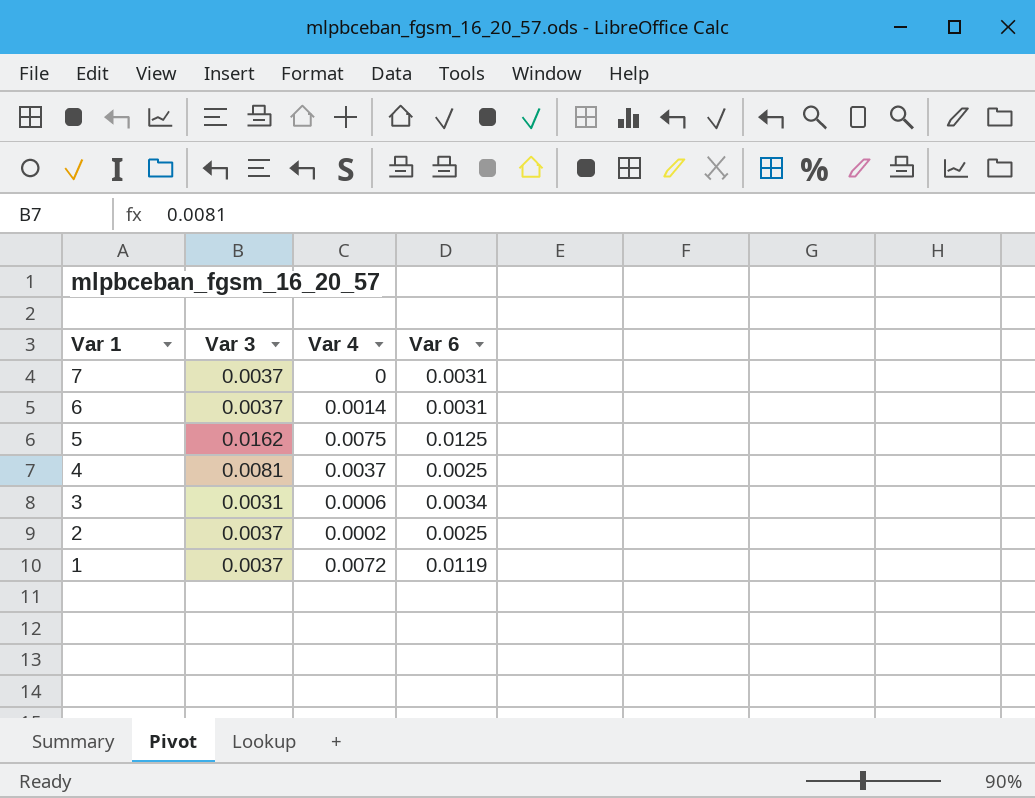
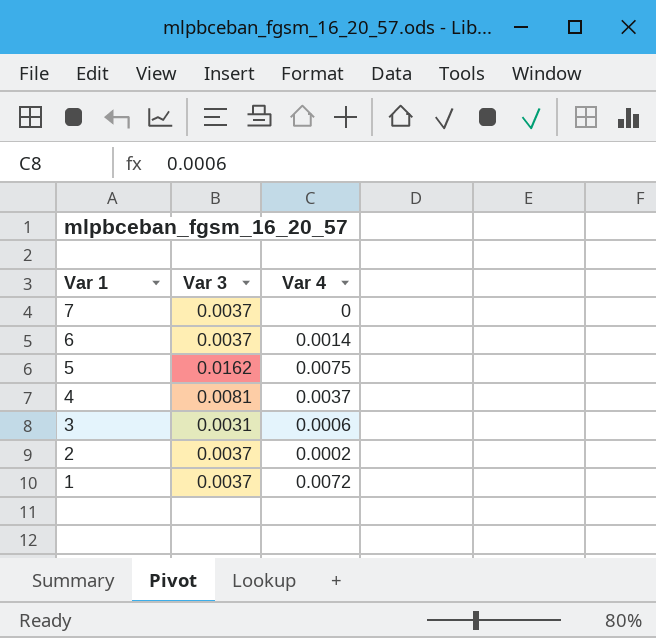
column Var 6 | position: 4 -> none

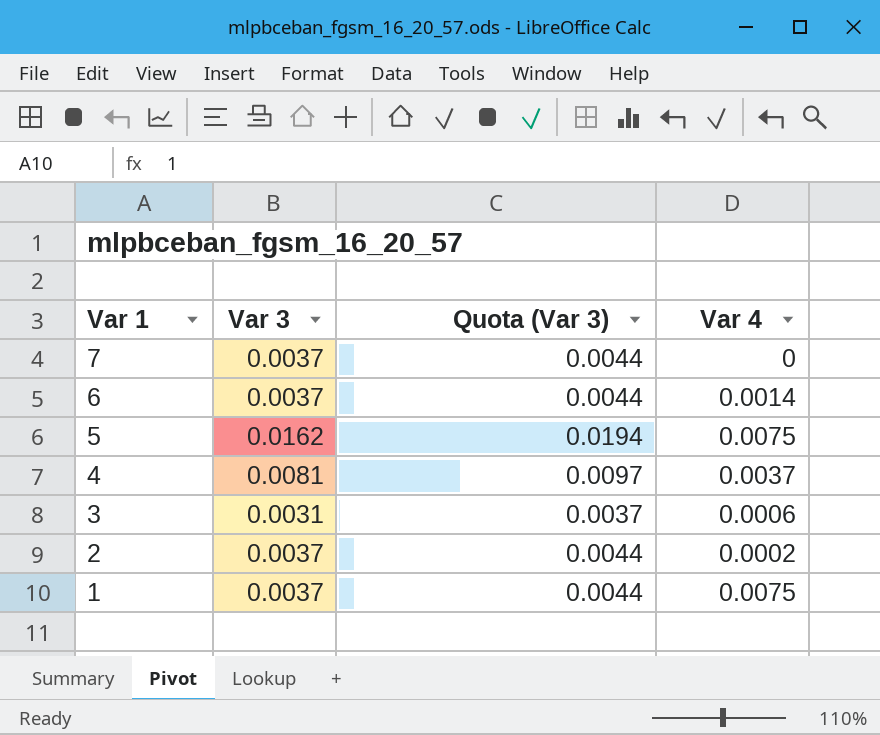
column Quota (Var 3) | formula: none -> [Var 3] * 1.2
1 | Var 4: 0.0072 -> 0.0075

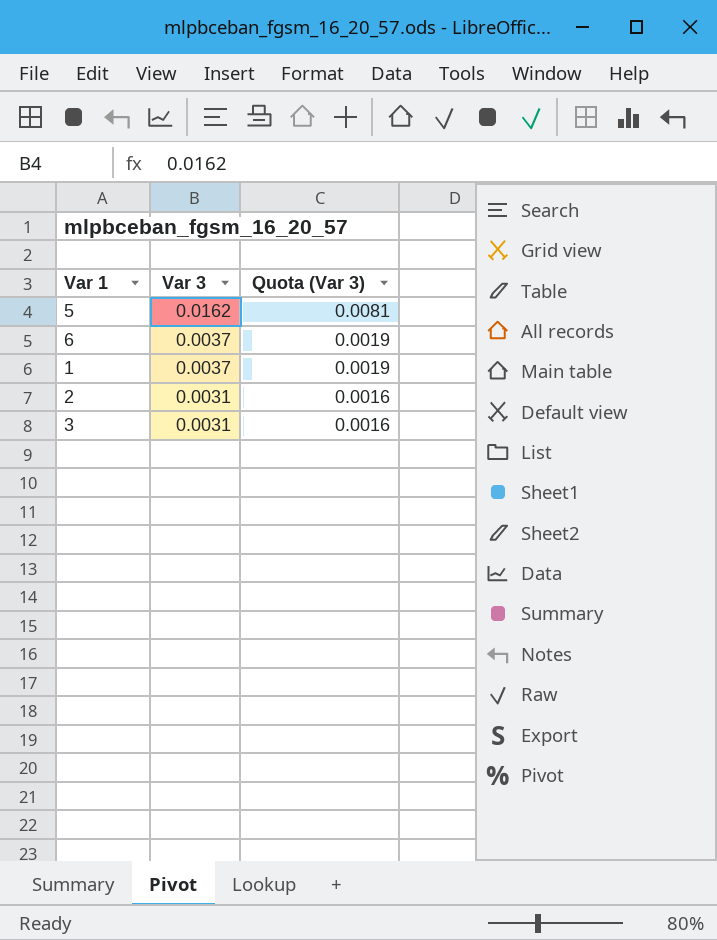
row order: Var 1 descending -> Var 3 descending
column Var 4 | position: 4 -> none
column Quota (Var 3) | formula: [Var 3] * 1.2 -> [Var 3] * 0.5
row 7: 0.0037 | 0.0044 | 0 -> none
row 4: 0.0081 | 0.0097 | 0.0037 -> none
2 | Var 3: 0.0037 -> 0.0031

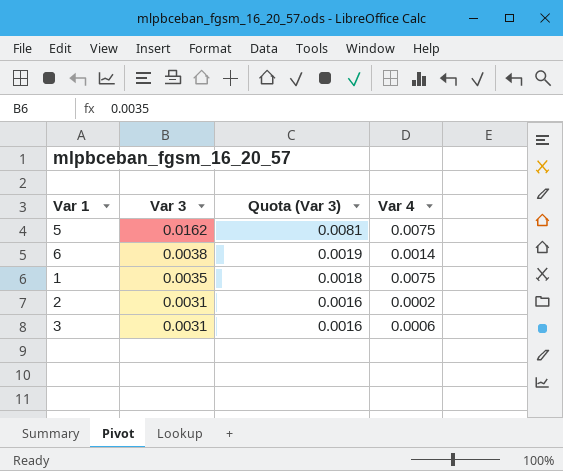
column Var 4 | position: none -> 4
6 | Var 3: 0.0037 -> 0.0038
1 | Var 3: 0.0037 -> 0.0035
1 | Quota (Var 3): 0.0019 -> 0.0018

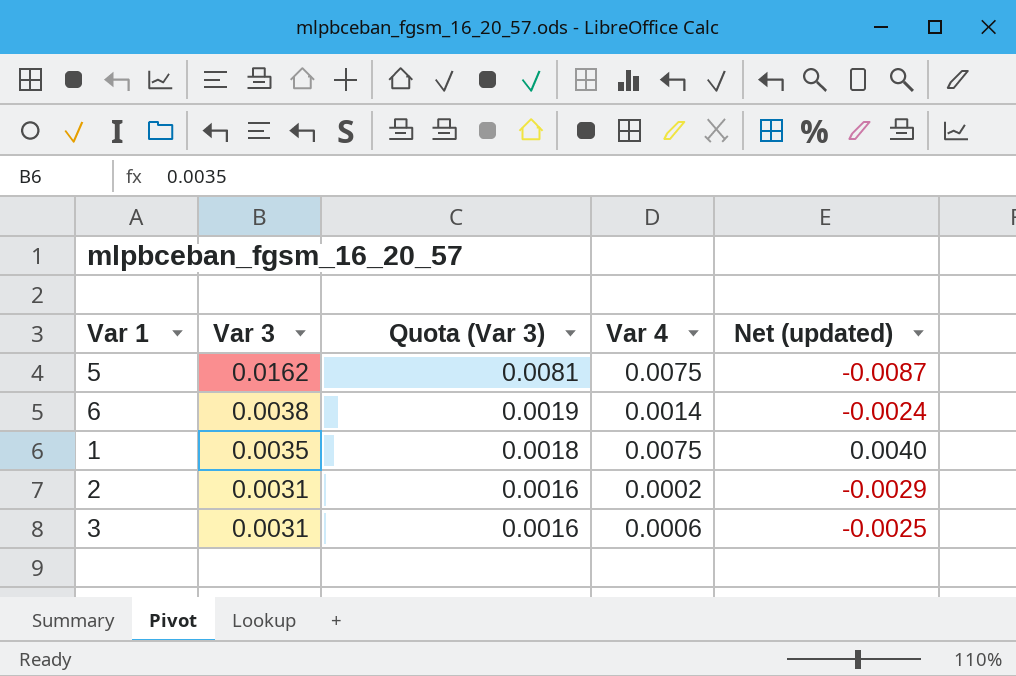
column Net (updated) | formula: none -> [Var 4] - [Var 3]

